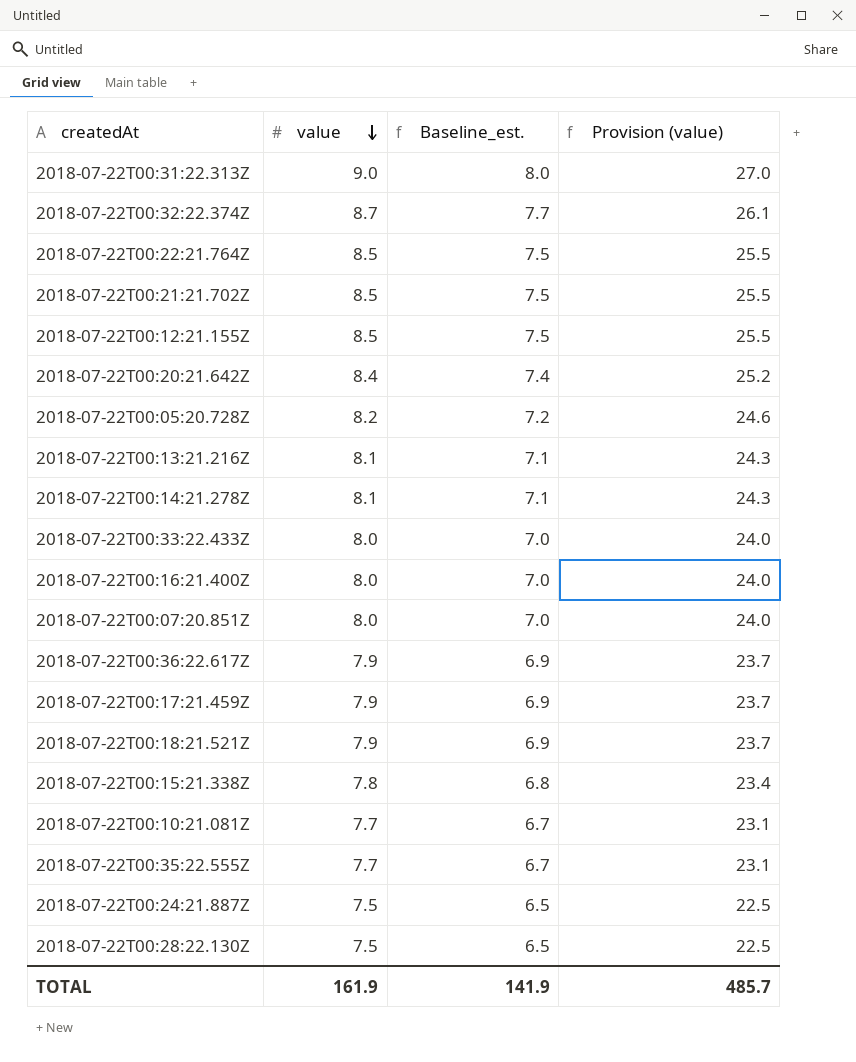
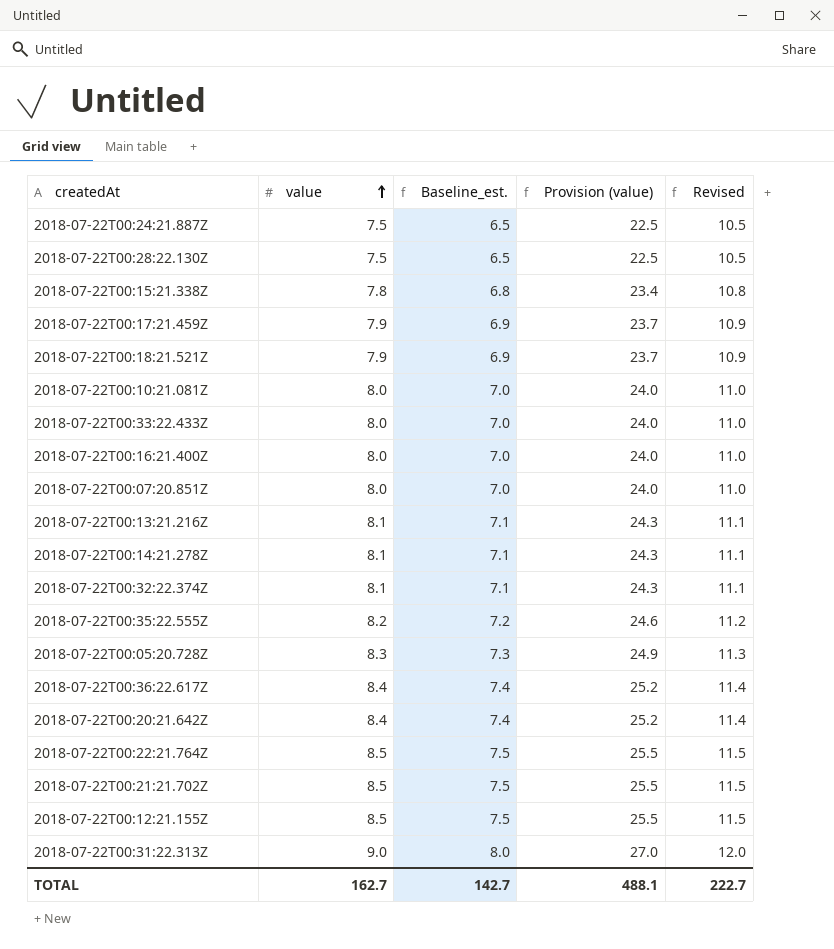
row order: value descending -> value ascending
column Revised | formula: none -> [value] + 3
2018-07-22T00:10:21.081Z | value: 7.7 -> 8.0
2018-07-22T00:10:21.081Z | Baseline_est.: 6.7 -> 7.0
2018-07-22T00:10:21.081Z | Provision (value): 23.1 -> 24.0
2018-07-22T00:32:22.374Z | value: 8.7 -> 8.1
2018-07-22T00:32:22.374Z | Baseline_est.: 7.7 -> 7.1
2018-07-22T00:32:22.374Z | Provision (value): 26.1 -> 24.3
2018-07-22T00:35:22.555Z | value: 7.7 -> 8.2
2018-07-22T00:35:22.555Z | Baseline_est.: 6.7 -> 7.2
2018-07-22T00:35:22.555Z | Provision (value): 23.1 -> 24.6
2018-07-22T00:05:20.728Z | value: 8.2 -> 8.3
2018-07-22T00:05:20.728Z | Baseline_est.: 7.2 -> 7.3
2018-07-22T00:05:20.728Z | Provision (value): 24.6 -> 24.9
2018-07-22T00:36:22.617Z | value: 7.9 -> 8.4
2018-07-22T00:36:22.617Z | Baseline_est.: 6.9 -> 7.4
2018-07-22T00:36:22.617Z | Provision (value): 23.7 -> 25.2
TOTAL | value: 161.9 -> 162.7
TOTAL | Baseline_est.: 141.9 -> 142.7
TOTAL | Provision (value): 485.7 -> 488.1

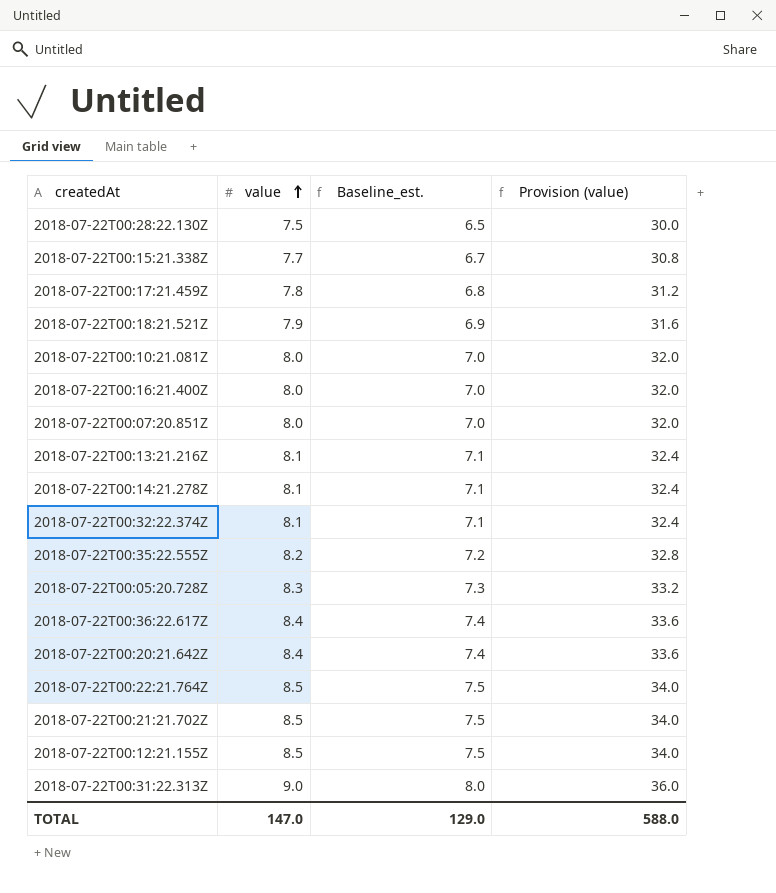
column Revised | formula: [value] + 3 -> none
column Provision (value) | formula: [value] * 3 -> [value] * 4
row 2018-07-22T00:24:21.887Z: 7.5 | 6.5 | 22.5 | 10.5 -> none
row 2018-07-22T00:33:22.433Z: 8.0 | 7.0 | 24.0 | 11.0 -> none
2018-07-22T00:15:21.338Z | value: 7.8 -> 7.7
2018-07-22T00:15:21.338Z | Baseline_est.: 6.8 -> 6.7
2018-07-22T00:17:21.459Z | value: 7.9 -> 7.8
2018-07-22T00:17:21.459Z | Baseline_est.: 6.9 -> 6.8
TOTAL | value: 162.7 -> 147.0
TOTAL | Baseline_est.: 142.7 -> 129.0
TOTAL | Provision (value): 488.1 -> 588.0

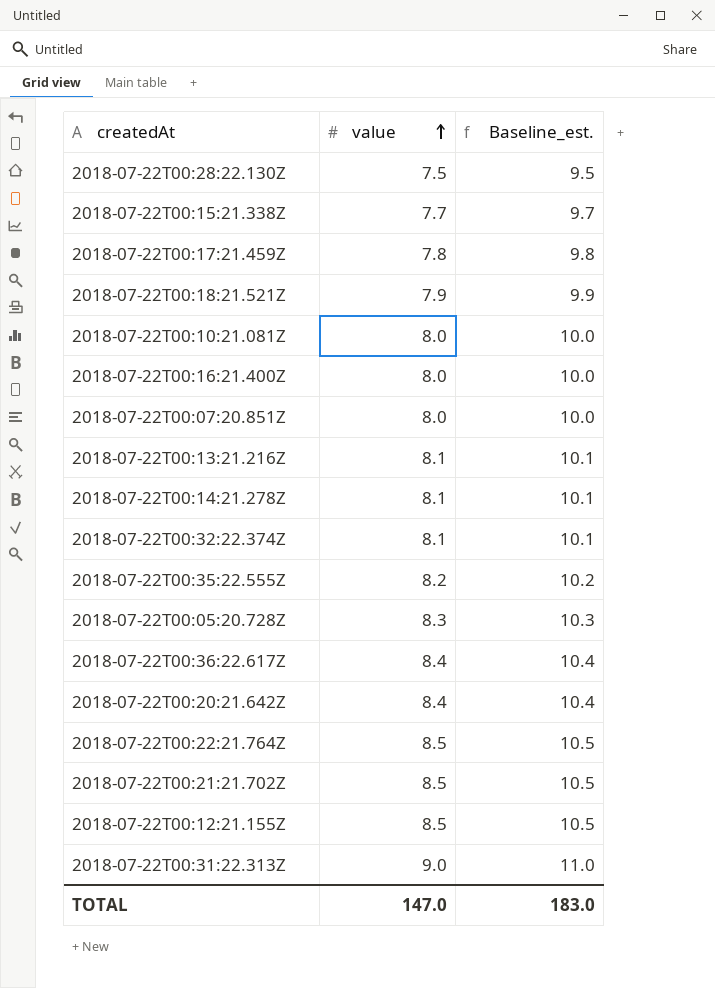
column Provision (value) | formula: [value] * 4 -> none
column Baseline_est. | formula: [value] - 1 -> [value] + 2
TOTAL | Baseline_est.: 129.0 -> 183.0

